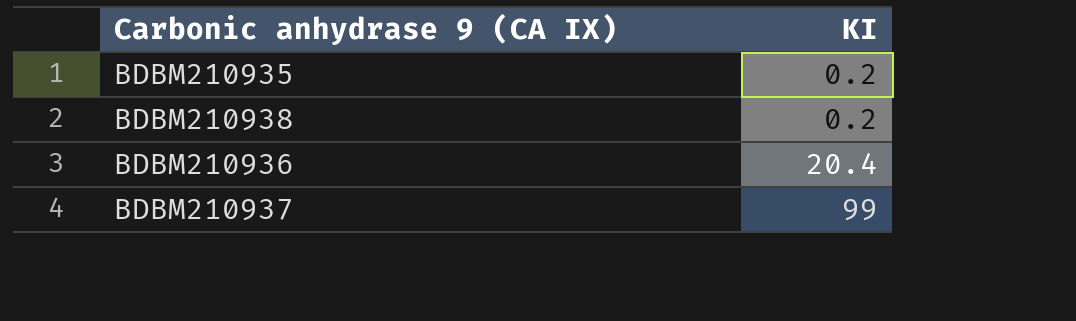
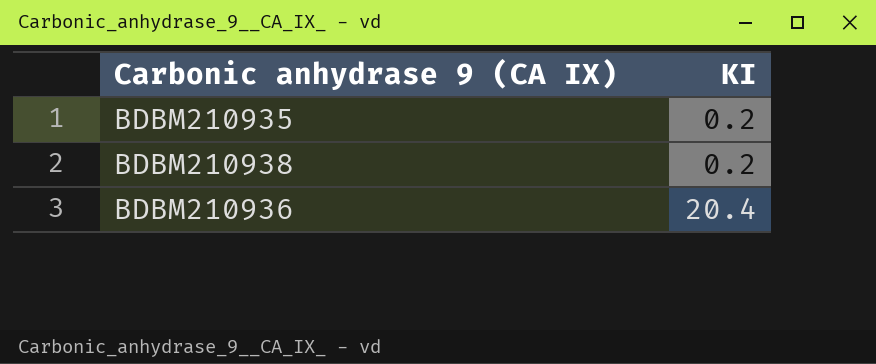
row BDBM210937: 99 -> none

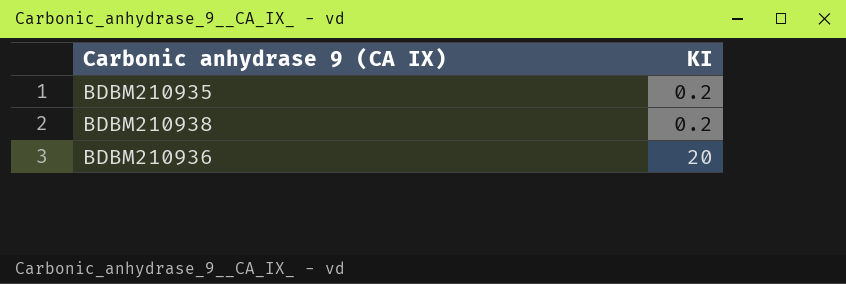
BDBM210936 | KI: 20.4 -> 20

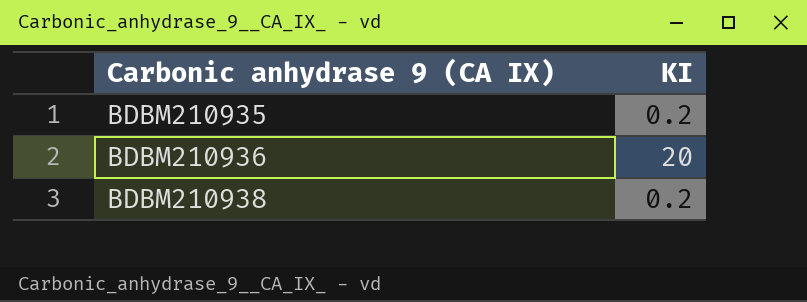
row order: KI ascending -> Carbonic anhydrase 9 (CA IX) ascending

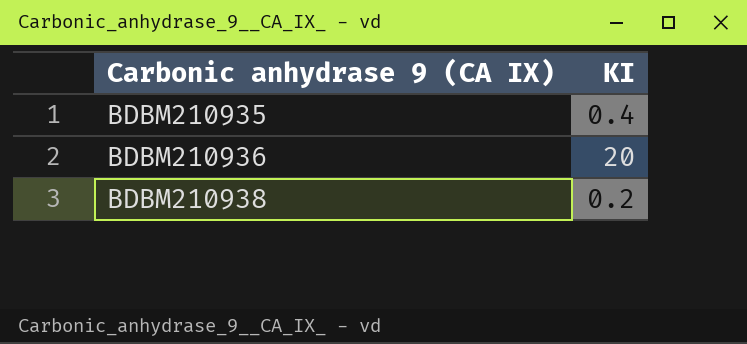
BDBM210935 | KI: 0.2 -> 0.4

